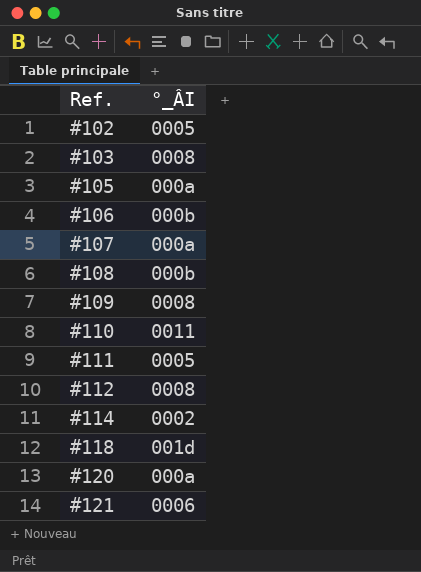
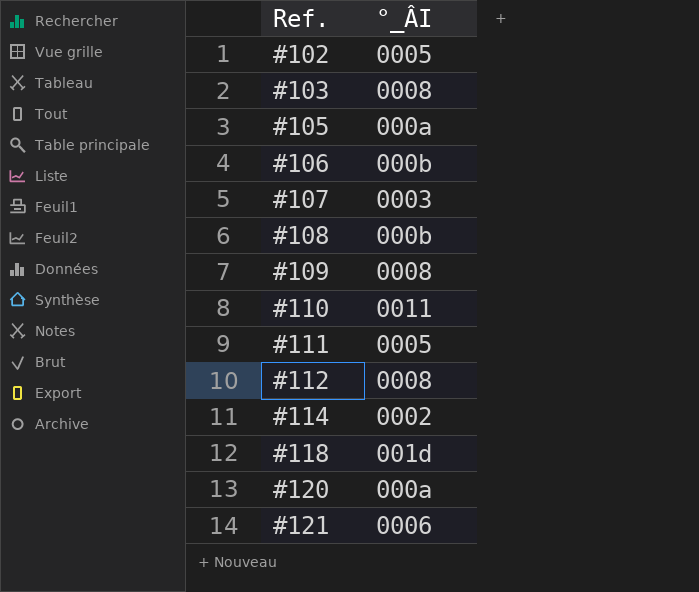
#107 | °_ÂI: 000a -> 0003

